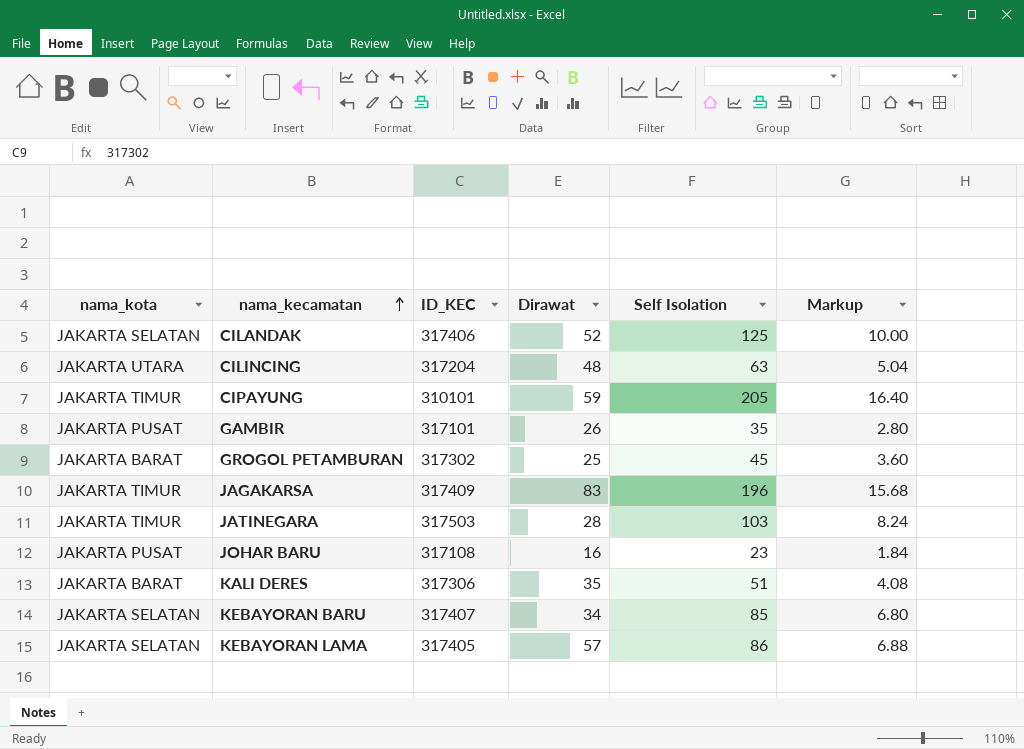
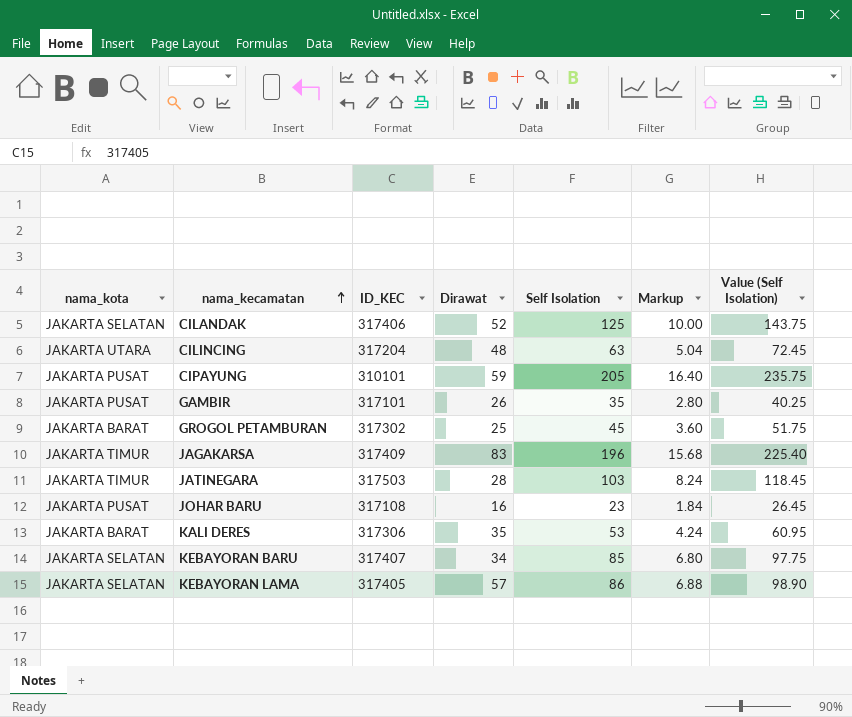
column Value (Self Isolation) | formula: none -> [Self Isolation] * 1.15
CIPAYUNG | nama_kota: JAKARTA TIMUR -> JAKARTA PUSAT
KALI DERES | Self Isolation: 51 -> 53
KALI DERES | Markup: 4.08 -> 4.24

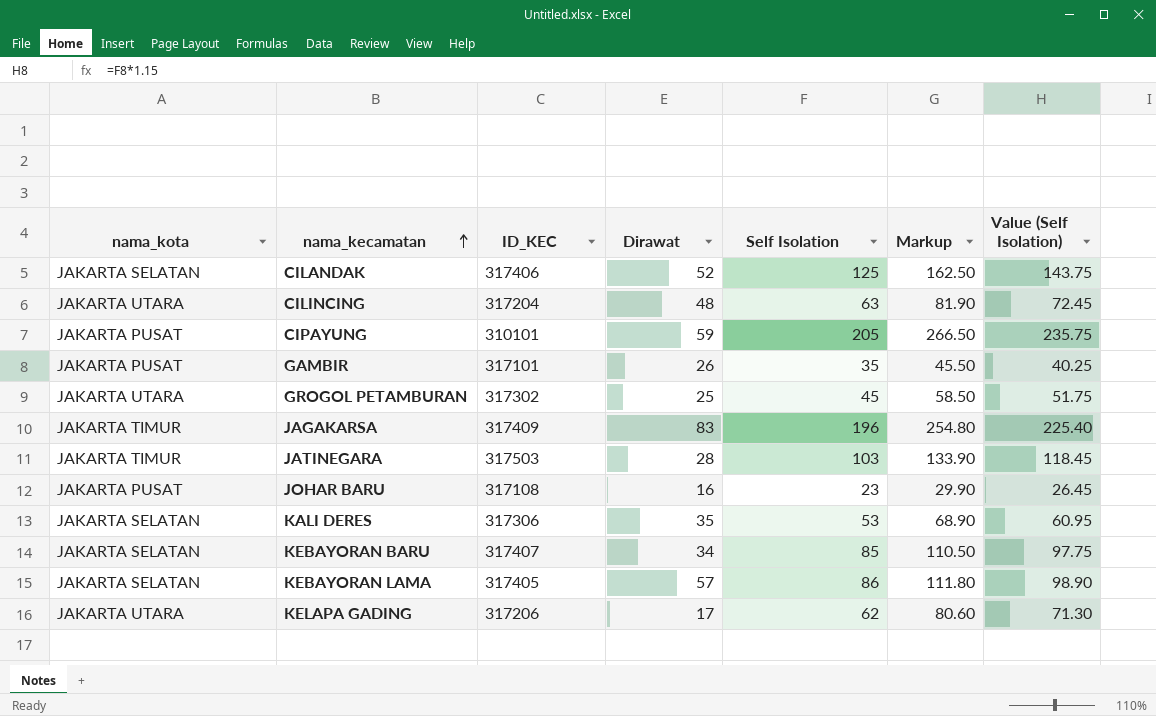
column Markup | formula: [Self Isolation] * 0.08 -> [Self Isolation] * 1.3
GROGOL PETAMBURAN | nama_kota: JAKARTA BARAT -> JAKARTA UTARA
KALI DERES | nama_kota: JAKARTA BARAT -> JAKARTA SELATAN
row KELAPA GADING: none -> JAKARTA UTARA | 317206 | 17 | 62 | 80.60 | 71.30

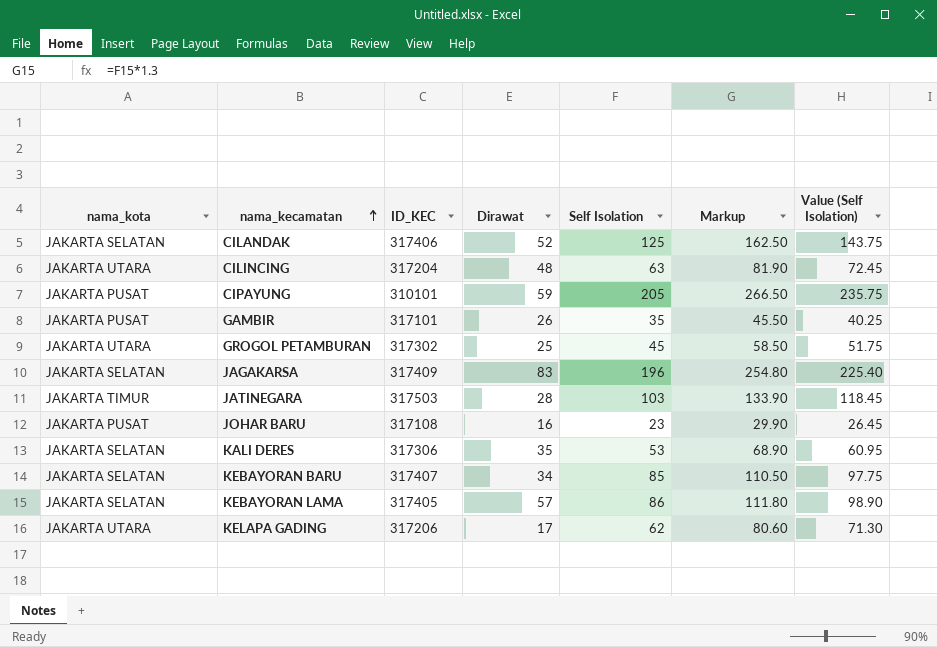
JAGAKARSA | nama_kota: JAKARTA TIMUR -> JAKARTA SELATAN

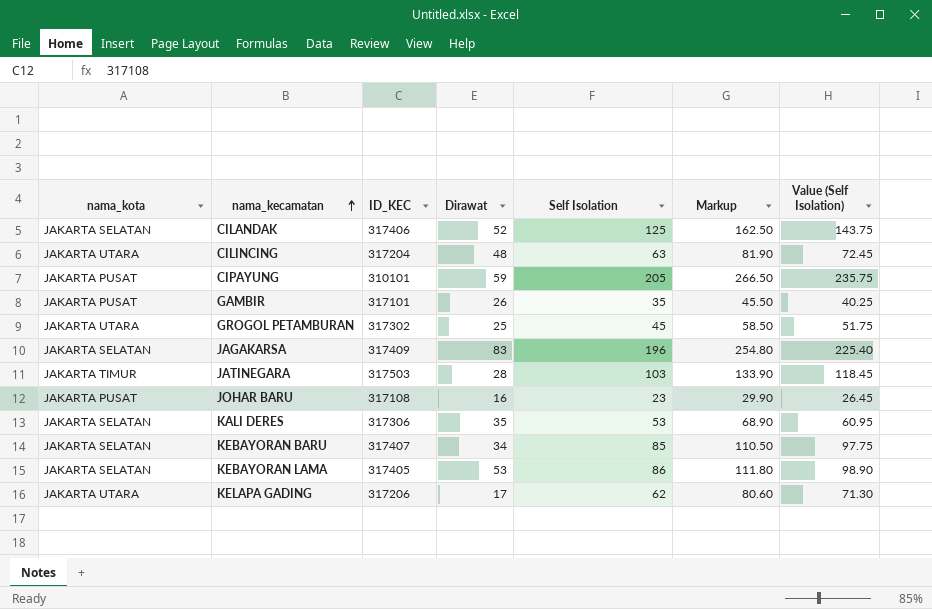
KEBAYORAN LAMA | Dirawat: 57 -> 53

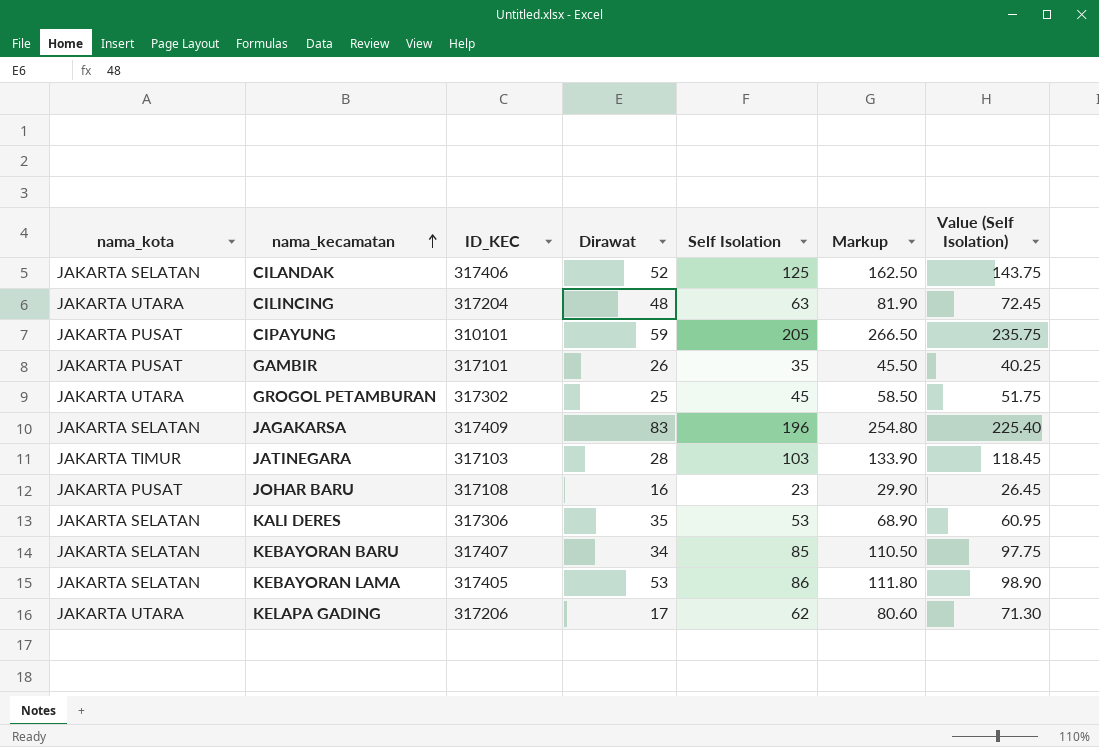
JATINEGARA | ID_KEC: 317503 -> 317103

